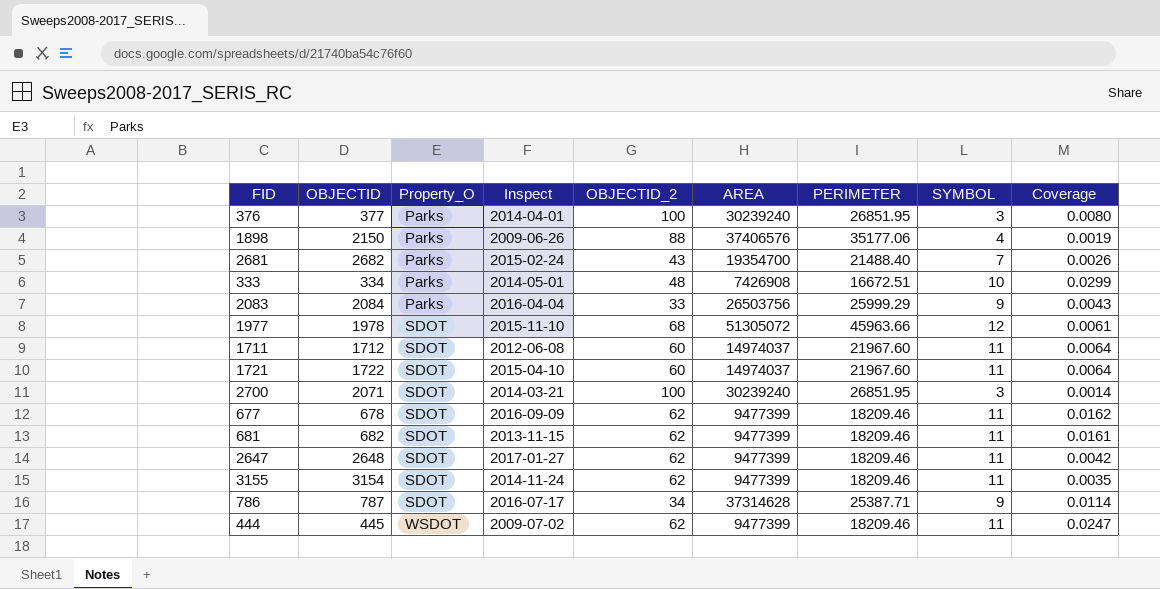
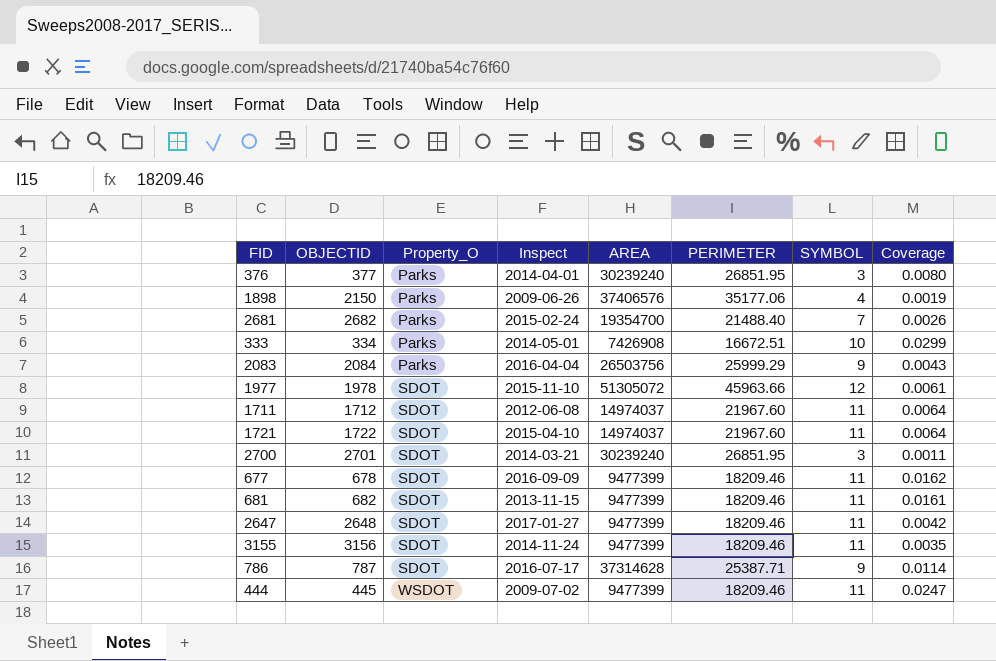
column OBJECTID_2 | position: 5 -> none
2700 | OBJECTID: 2071 -> 2701
2700 | Coverage: 0.0014 -> 0.0011
3155 | OBJECTID: 3154 -> 3156

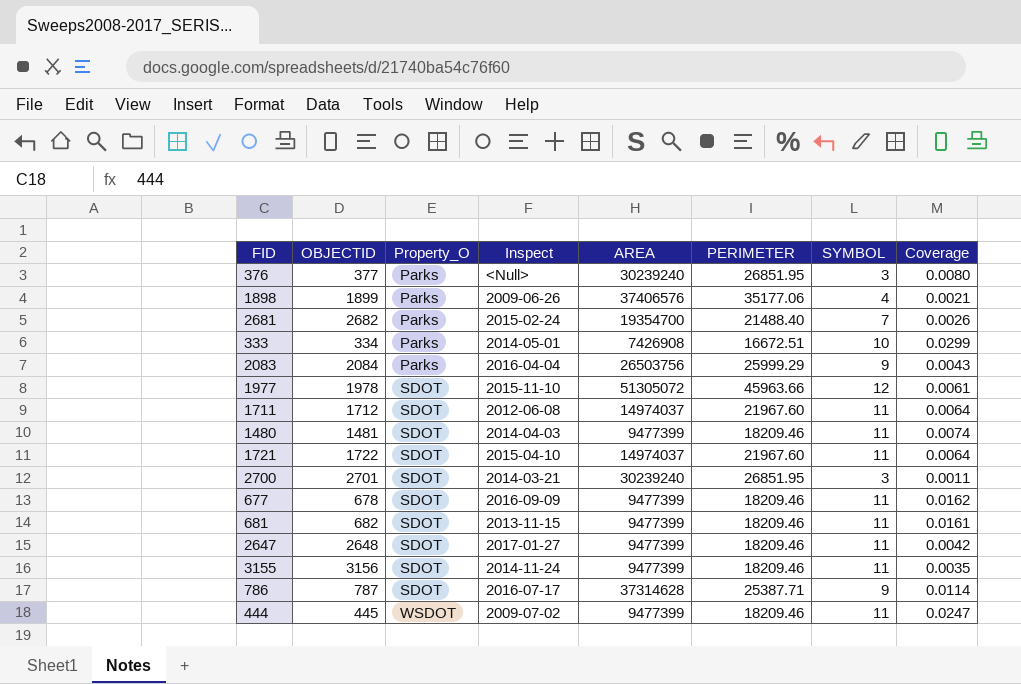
376 | Inspect: 2014-04-01 -> <Null>
1898 | OBJECTID: 2150 -> 1899
1898 | Coverage: 0.0019 -> 0.0021
row 1480: none -> 1481 | SDOT | 2014-04-03 | 9477399 | 18209.46 | 11 | 0.0074

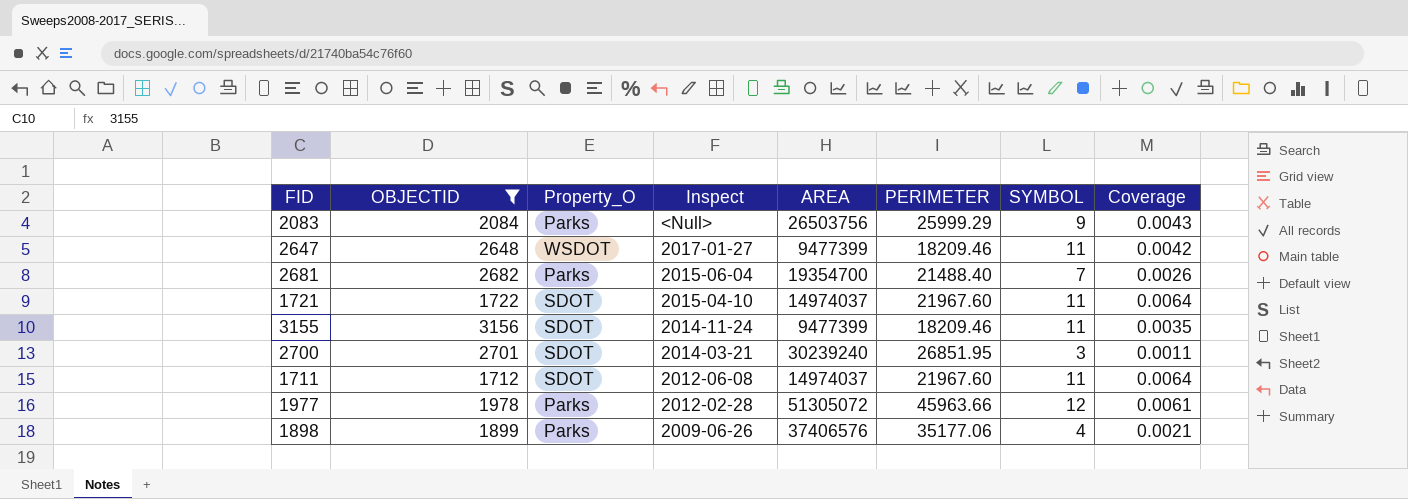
filter: none -> OBJECTID >= 1712
row order: Property_O ascending -> Inspect descending
2083 | Inspect: 2016-04-04 -> <Null>
2647 | Property_O: SDOT -> WSDOT
2681 | Inspect: 2015-02-24 -> 2015-06-04
1977 | Property_O: SDOT -> Parks
1977 | Inspect: 2015-11-10 -> 2012-02-28

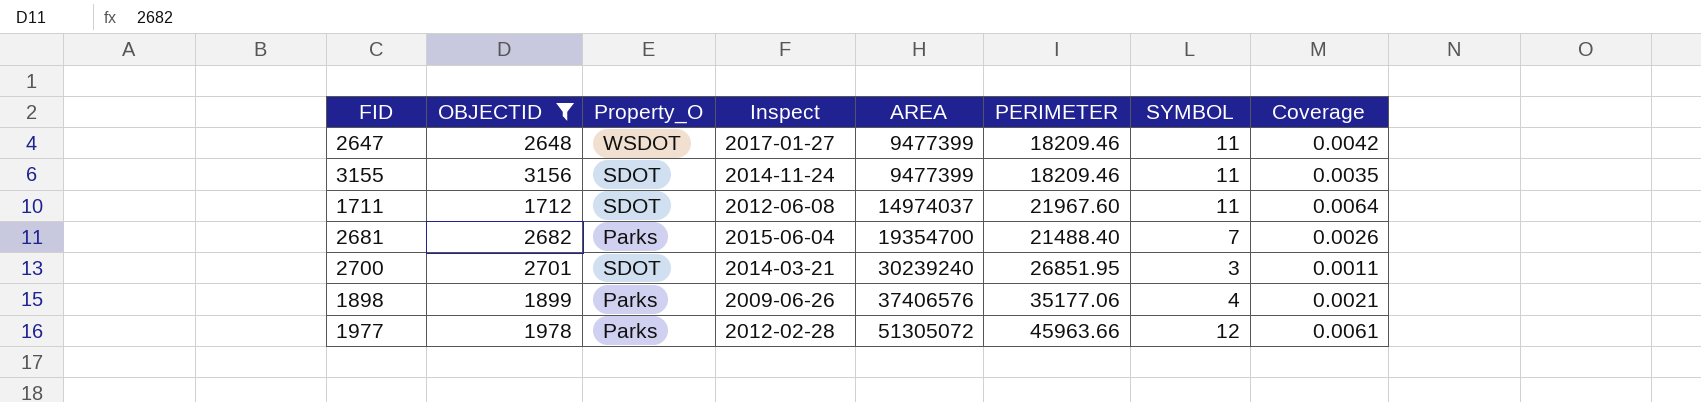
row order: Inspect descending -> AREA ascending
row 2083: 2084 | Parks | <Null> | 26503756 | 25999.29 | 9 | 0.0043 -> none
row 1721: 1722 | SDOT | 2015-04-10 | 14974037 | 21967.60 | 11 | 0.0064 -> none

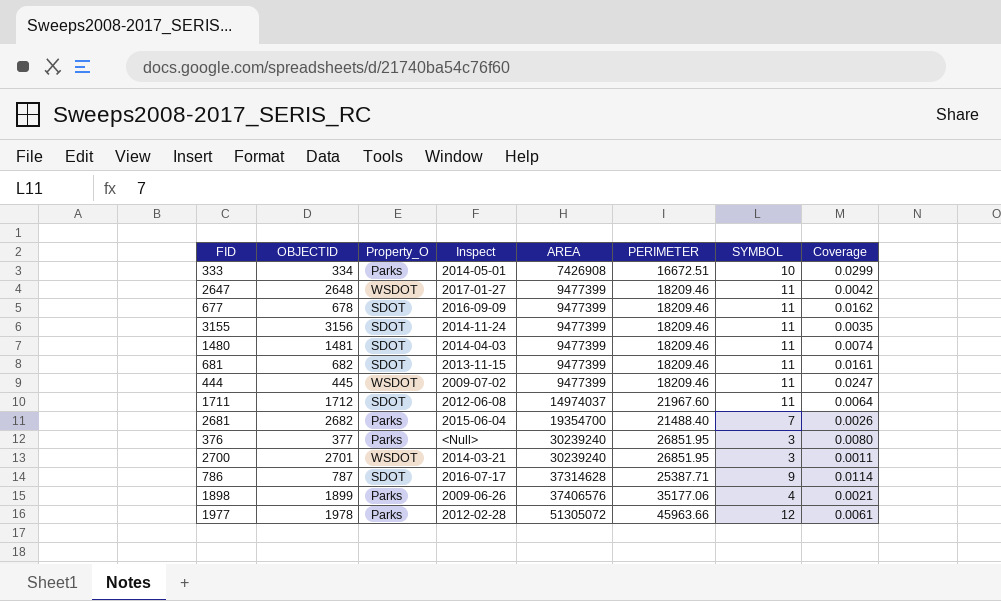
filter: OBJECTID >= 1712 -> none
2700 | Property_O: SDOT -> WSDOT

